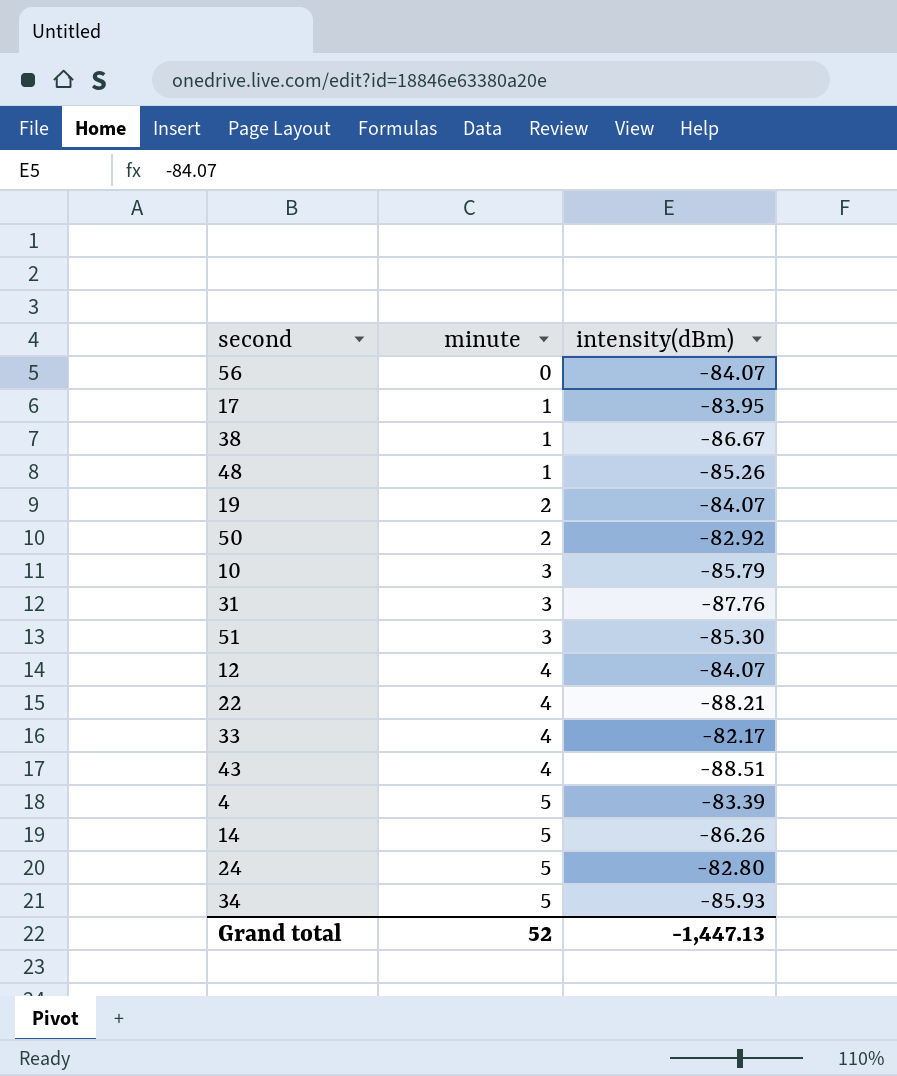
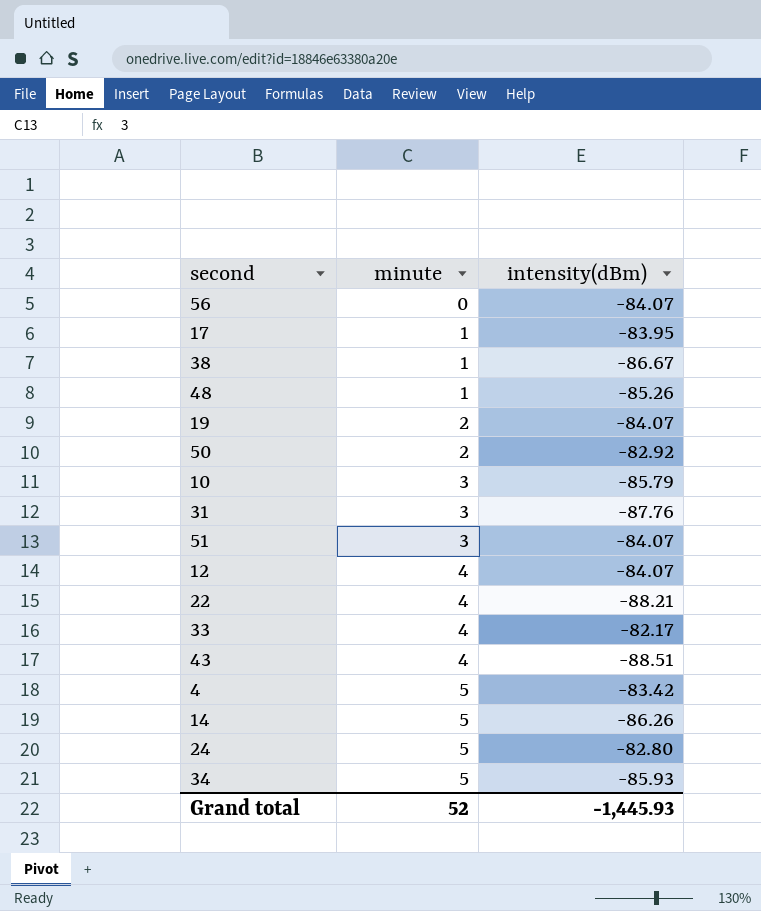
51 | intensity(dBm): -85.30 -> -84.07
4 | intensity(dBm): -83.39 -> -83.42
Grand total | intensity(dBm): -1,447.13 -> -1,445.93

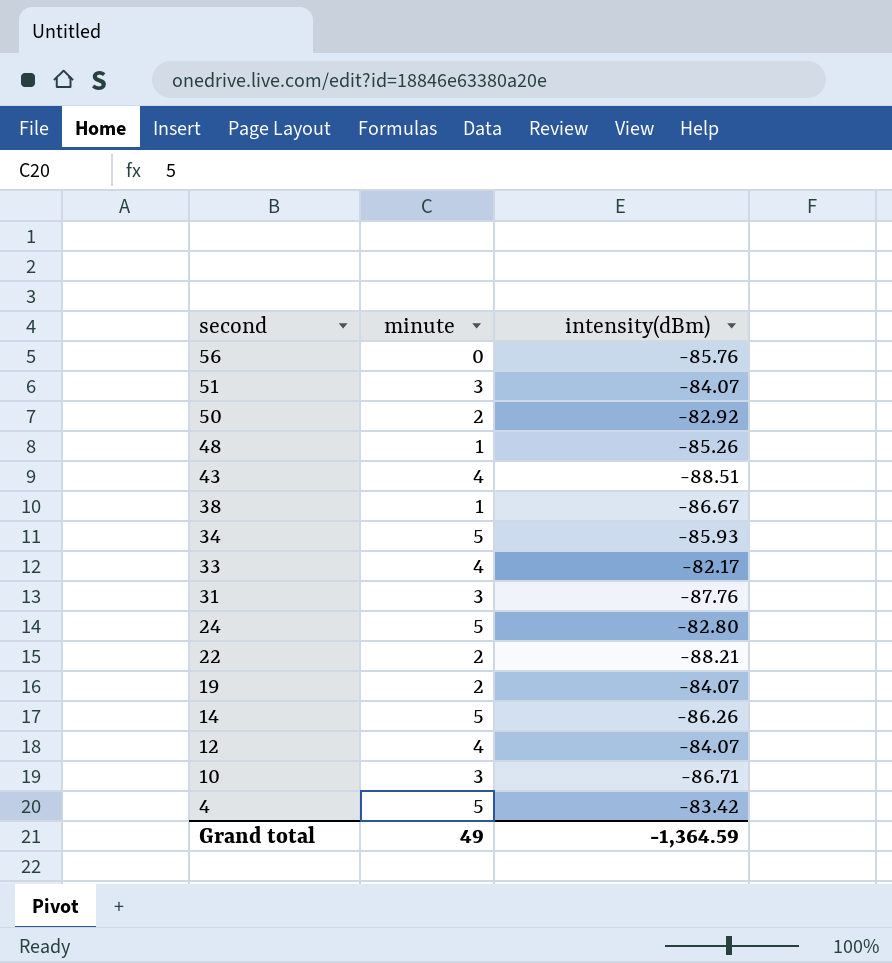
row order: minute ascending -> second descending
row 17: 1 | -83.95 -> none
56 | intensity(dBm): -84.07 -> -85.76
22 | minute: 4 -> 2
10 | intensity(dBm): -85.79 -> -86.71
Grand total | minute: 52 -> 49
Grand total | intensity(dBm): -1,445.93 -> -1,364.59

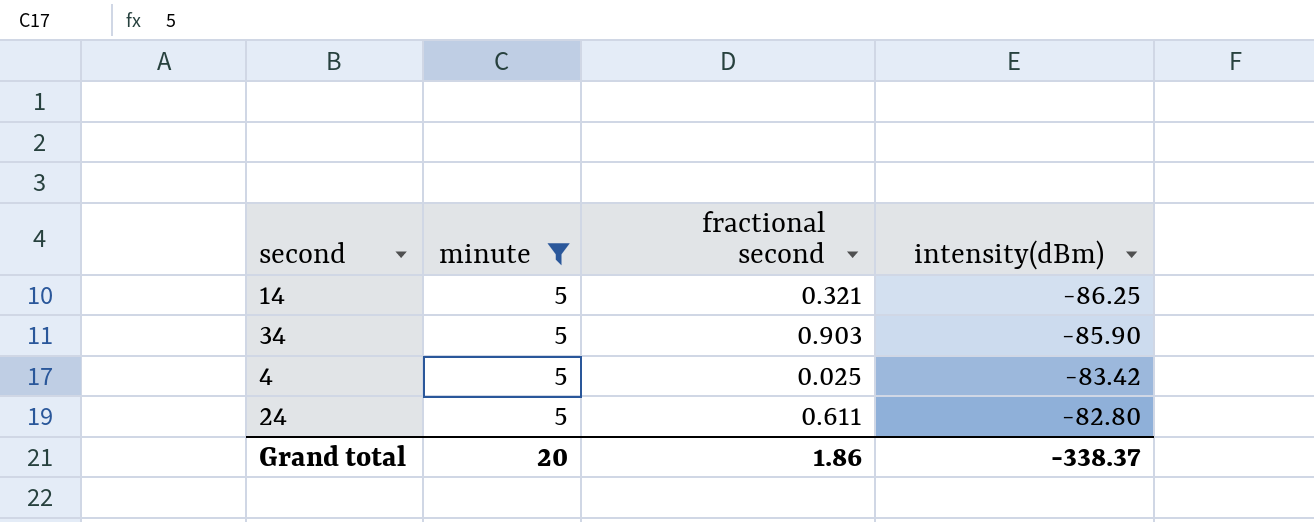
filter: none -> minute = 5
row order: second descending -> intensity(dBm) ascending
column fractional second | position: none -> 3
14 | intensity(dBm): -86.26 -> -86.25
34 | intensity(dBm): -85.93 -> -85.90
Grand total | minute: 49 -> 20
Grand total | intensity(dBm): -1,364.59 -> -338.37

